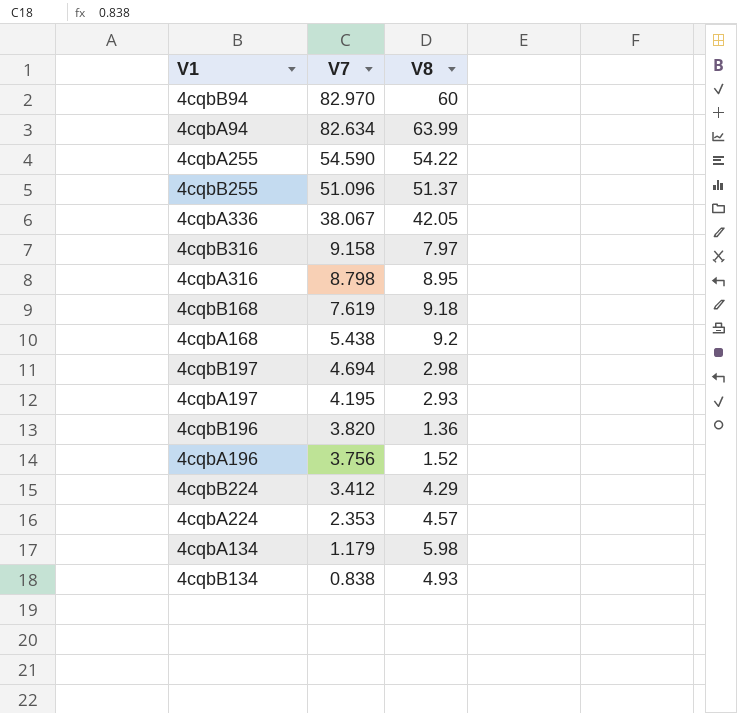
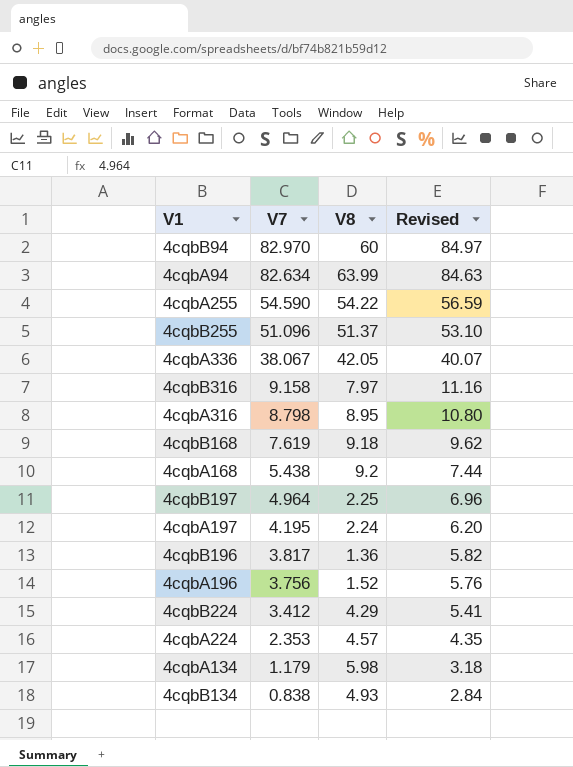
column Revised | formula: none -> [V7] + 2
4cqbB197 | V7: 4.694 -> 4.964
4cqbB197 | V8: 2.98 -> 2.25
4cqbA197 | V8: 2.93 -> 2.24
4cqbB196 | V7: 3.820 -> 3.817

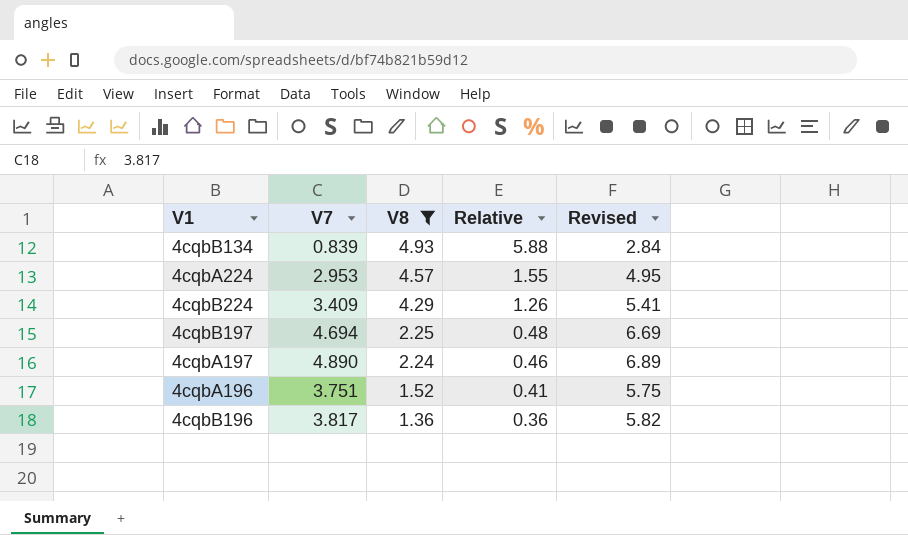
filter: none -> V8 <= 4.93
row order: V7 descending -> V8 descending
column Relative | formula: none -> [V8] / [V7]
4cqbB134 | V7: 0.838 -> 0.839
4cqbA224 | V7: 2.353 -> 2.953
4cqbA224 | Revised: 4.35 -> 4.95
4cqbB224 | V7: 3.412 -> 3.409
4cqbB197 | V7: 4.964 -> 4.694
4cqbB197 | Revised: 6.96 -> 6.69
4cqbA197 | V7: 4.195 -> 4.890
4cqbA197 | Revised: 6.20 -> 6.89
4cqbA196 | V7: 3.756 -> 3.751
4cqbA196 | Revised: 5.76 -> 5.75

